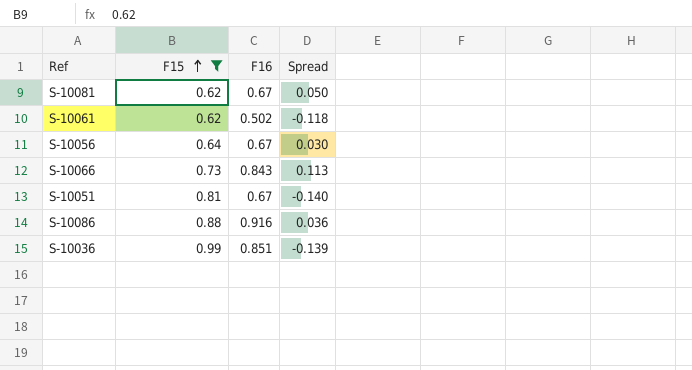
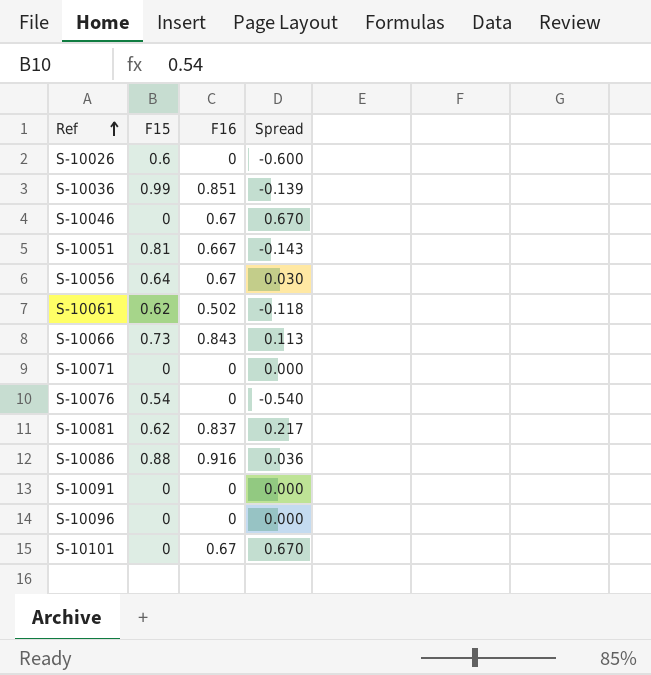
filter: F15 >= 0.62 -> none
row order: F15 ascending -> Ref ascending
S-10051 | F16: 0.67 -> 0.667
S-10051 | Spread: -0.140 -> -0.143
S-10081 | F16: 0.67 -> 0.837
S-10081 | Spread: 0.050 -> 0.217

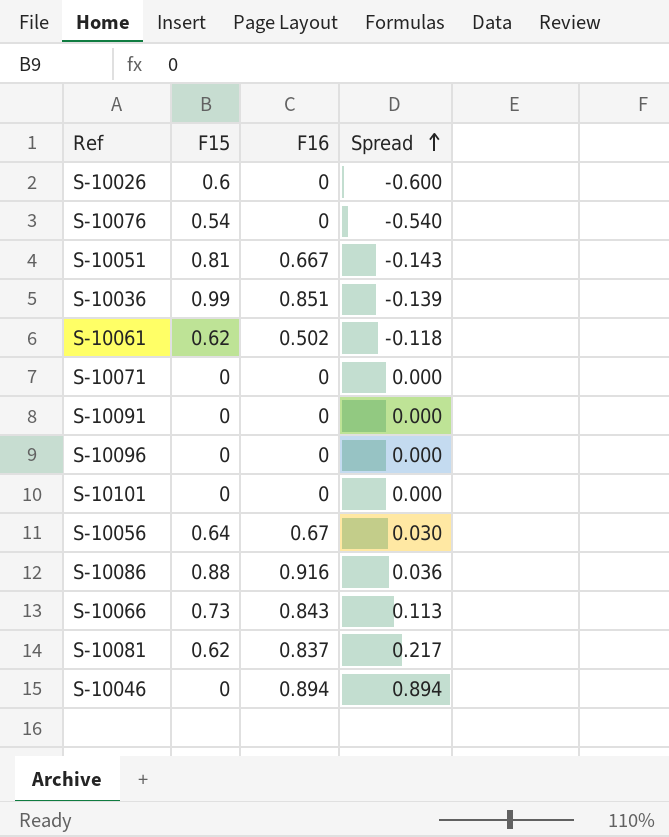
row order: Ref ascending -> Spread ascending
S-10101 | F16: 0.67 -> 0
S-10101 | Spread: 0.670 -> 0.000
S-10046 | F16: 0.67 -> 0.894
S-10046 | Spread: 0.670 -> 0.894

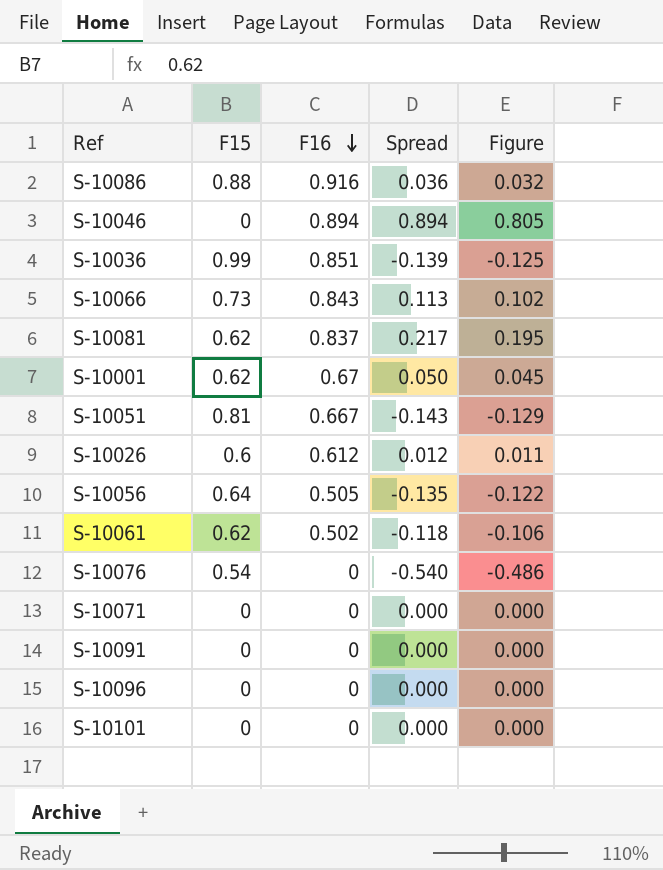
row order: Spread ascending -> F16 descending
column Figure | formula: none -> [Spread] * 0.9
row S-10001: none -> 0.62 | 0.67 | 0.050 | 0.045
S-10026 | F16: 0 -> 0.612
S-10026 | Spread: -0.600 -> 0.012
S-10056 | F16: 0.67 -> 0.505
S-10056 | Spread: 0.030 -> -0.135

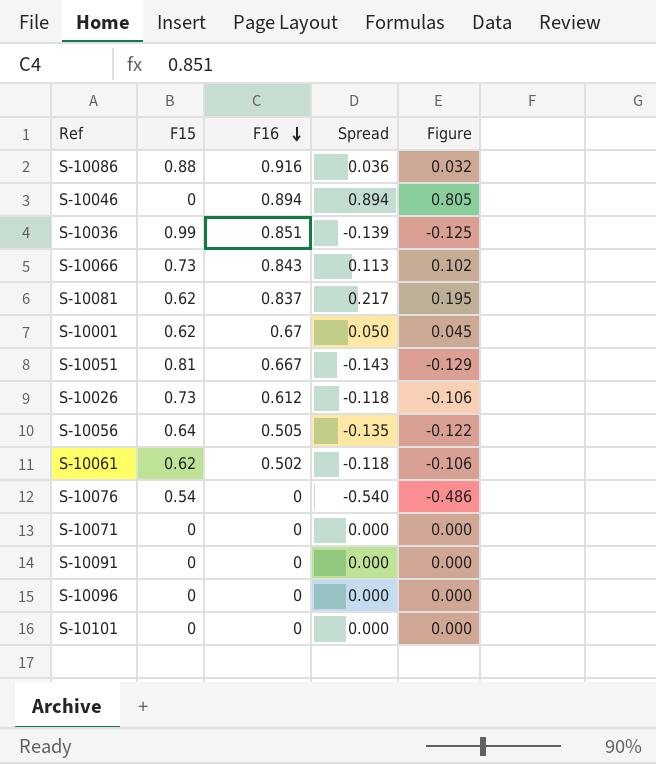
S-10026 | F15: 0.6 -> 0.73
S-10026 | Spread: 0.012 -> -0.118
S-10026 | Figure: 0.011 -> -0.106

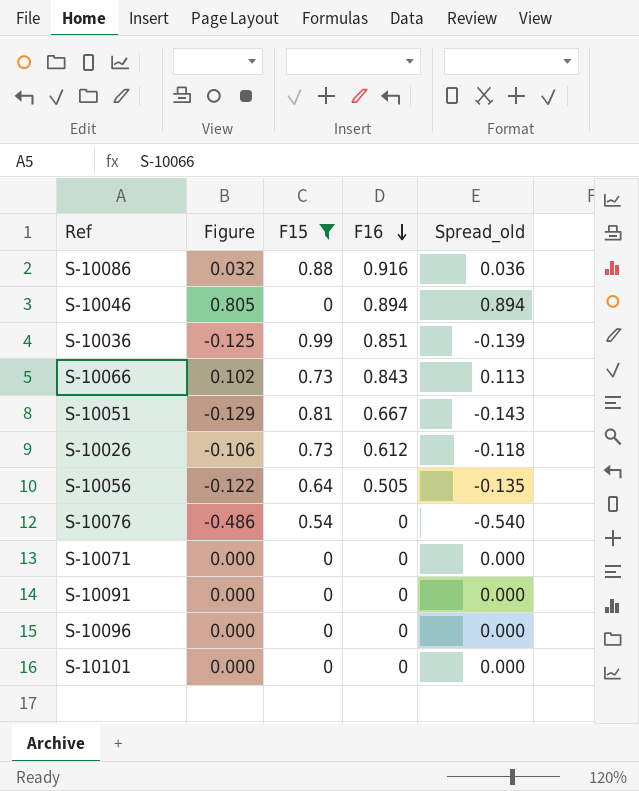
filter: none -> F15 != 0.62
column Figure | position: 5 -> 2
column name: Spread -> Spread_old

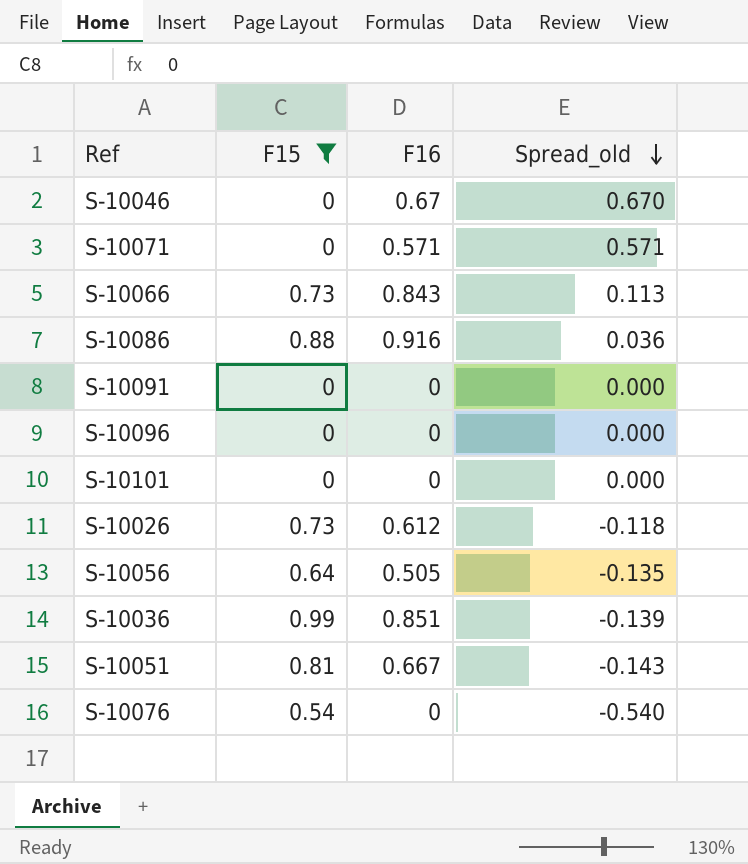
row order: F16 descending -> Spread_old descending
column Figure | formula: [Spread_old] * 0.9 -> none
S-10046 | F16: 0.894 -> 0.67
S-10046 | Spread_old: 0.894 -> 0.670
S-10071 | F16: 0 -> 0.571
S-10071 | Spread_old: 0.000 -> 0.571

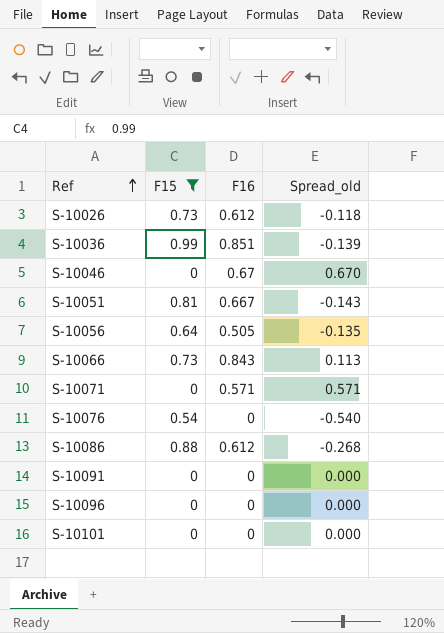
row order: Spread_old descending -> Ref ascending
S-10086 | F16: 0.916 -> 0.612
S-10086 | Spread_old: 0.036 -> -0.268

